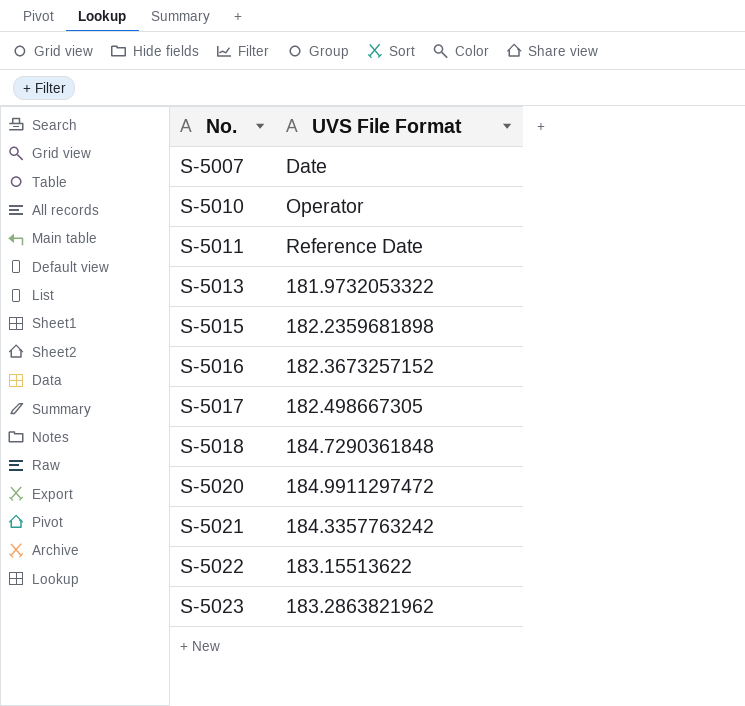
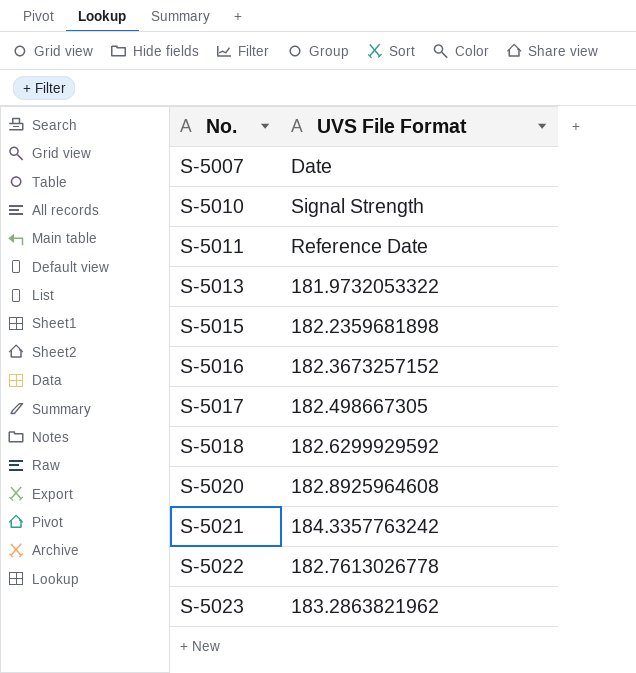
S-5010 | UVS File Format: Operator -> Signal Strength
S-5018 | UVS File Format: 184.7290361848 -> 182.6299929592
S-5020 | UVS File Format: 184.9911297472 -> 182.8925964608
S-5022 | UVS File Format: 183.15513622 -> 182.7613026778

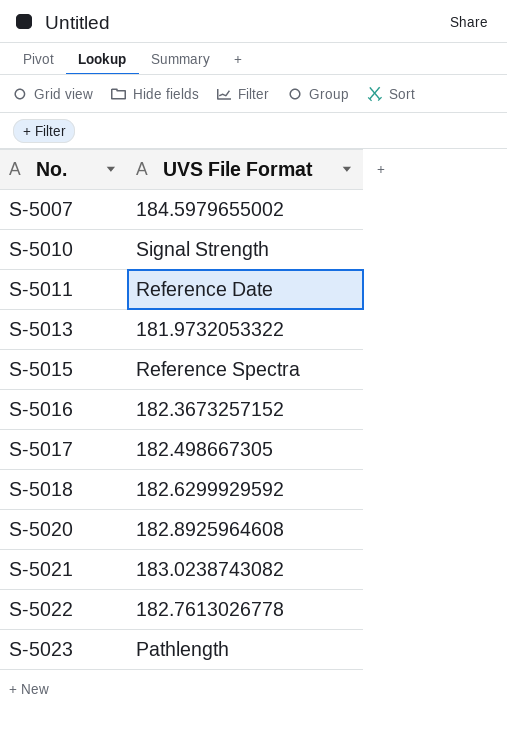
S-5007 | UVS File Format: Date -> 184.5979655002
S-5015 | UVS File Format: 182.2359681898 -> Reference Spectra
S-5021 | UVS File Format: 184.3357763242 -> 183.0238743082
S-5023 | UVS File Format: 183.2863821962 -> Pathlength

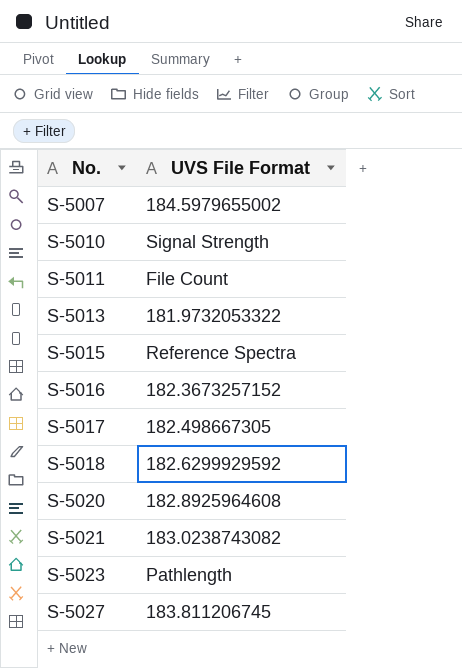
row S-5022: 182.7613026778 -> none
S-5011 | UVS File Format: Reference Date -> File Count
row S-5027: none -> 183.811206745

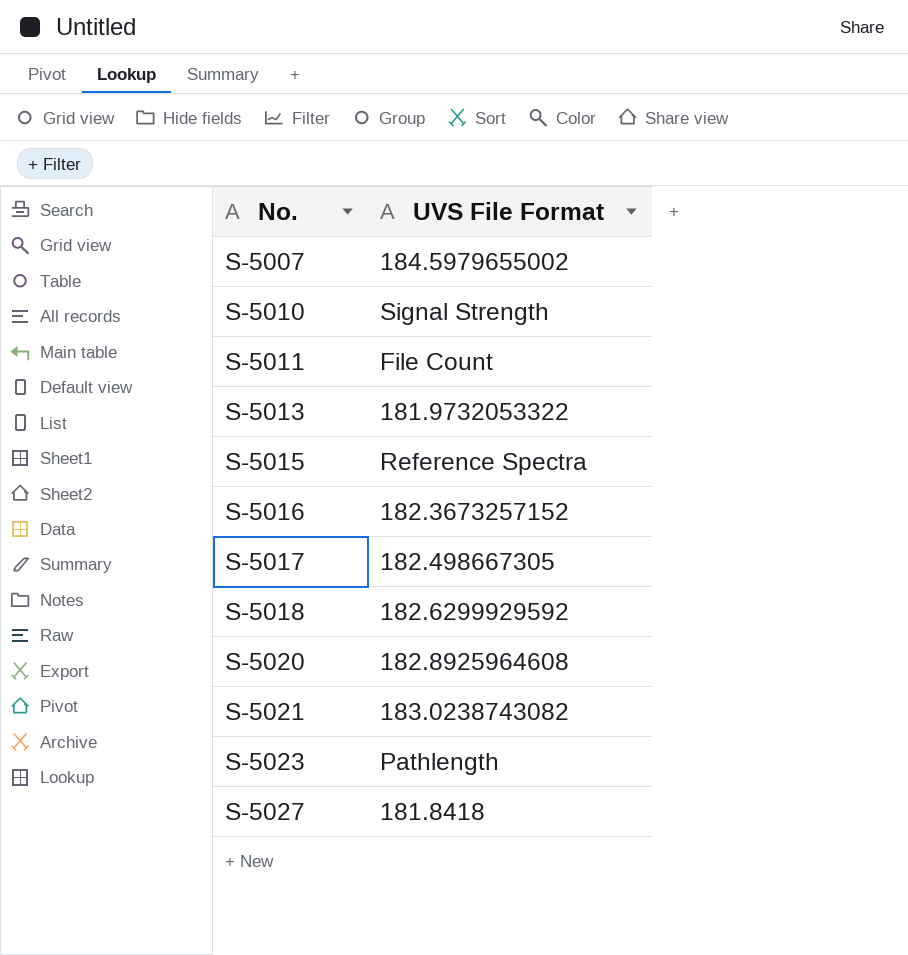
S-5027 | UVS File Format: 183.811206745 -> 181.8418

